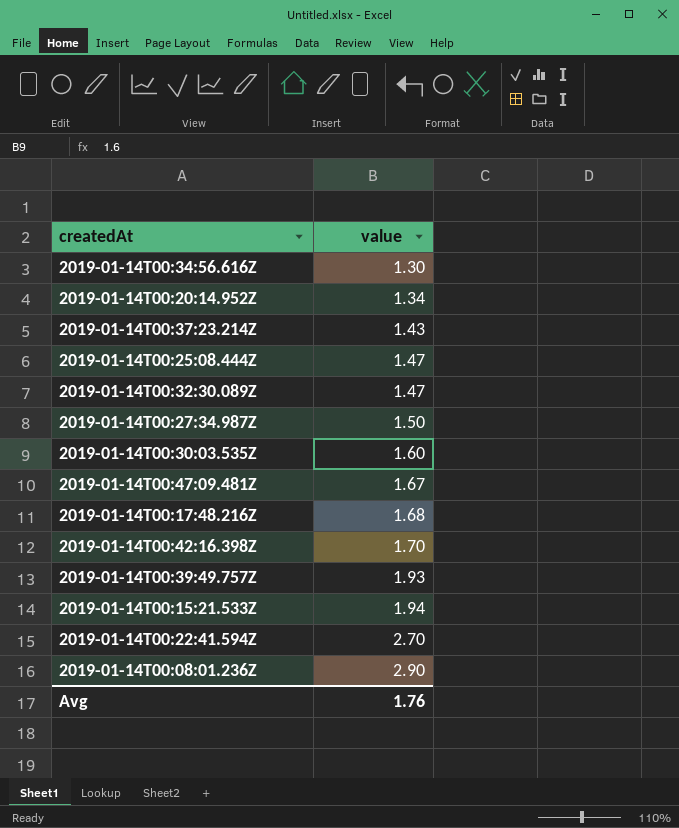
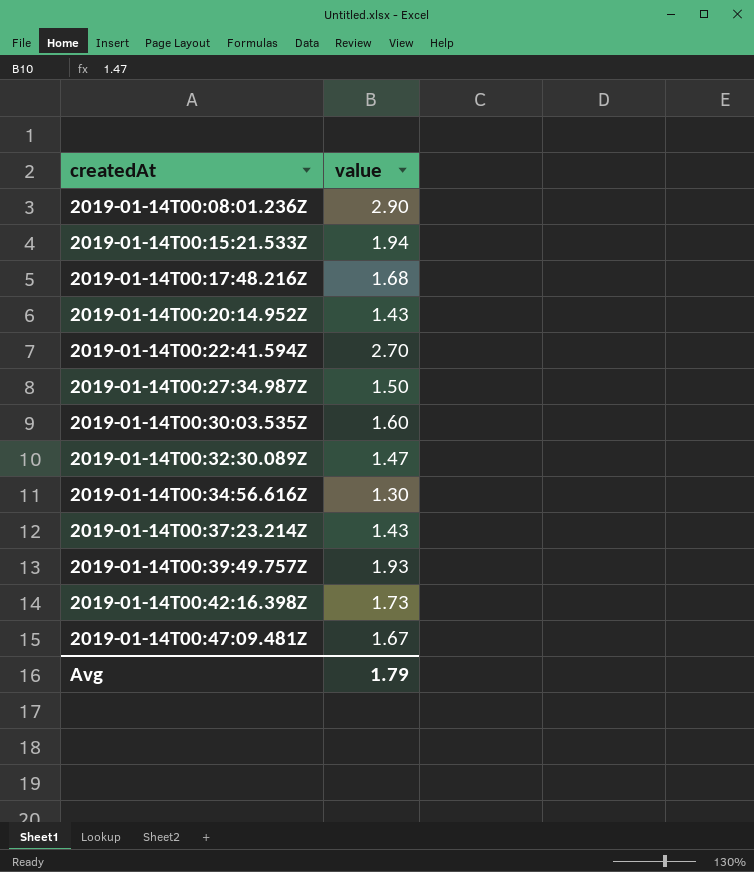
row order: value ascending -> createdAt ascending
row 2019-01-14T00:25:08.444Z: 1.47 -> none
2019-01-14T00:20:14.952Z | value: 1.34 -> 1.43
2019-01-14T00:42:16.398Z | value: 1.70 -> 1.73
Avg | value: 1.76 -> 1.79

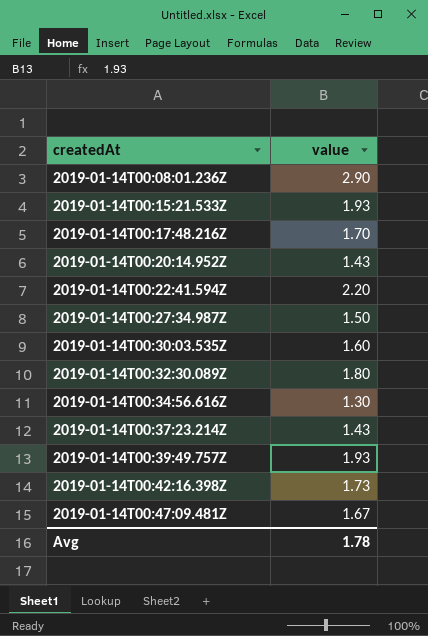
2019-01-14T00:15:21.533Z | value: 1.94 -> 1.93
2019-01-14T00:17:48.216Z | value: 1.68 -> 1.70
2019-01-14T00:22:41.594Z | value: 2.70 -> 2.20
2019-01-14T00:32:30.089Z | value: 1.47 -> 1.80
Avg | value: 1.79 -> 1.78

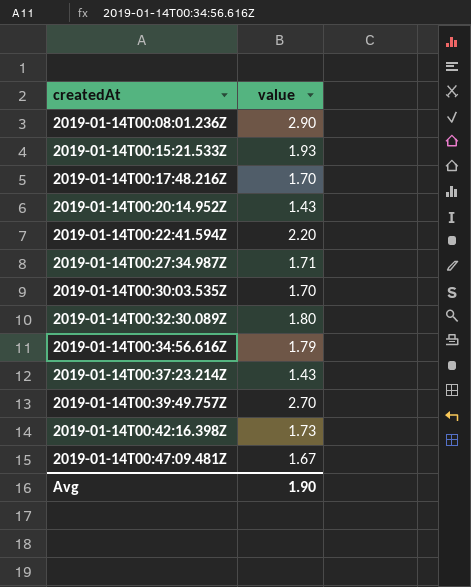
2019-01-14T00:27:34.987Z | value: 1.50 -> 1.71
2019-01-14T00:30:03.535Z | value: 1.60 -> 1.70
2019-01-14T00:34:56.616Z | value: 1.30 -> 1.79
2019-01-14T00:39:49.757Z | value: 1.93 -> 2.70
Avg | value: 1.78 -> 1.90

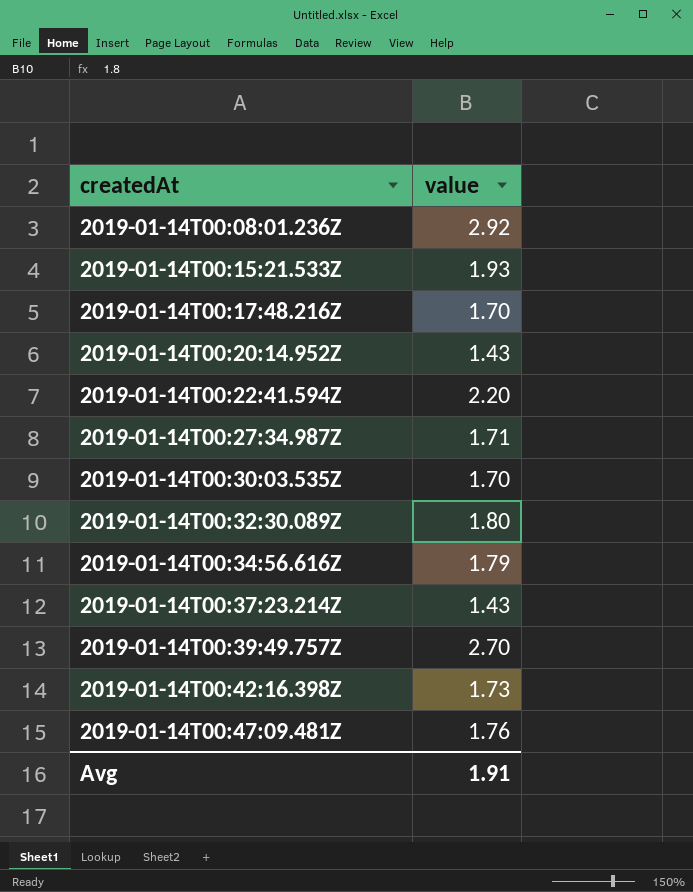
2019-01-14T00:08:01.236Z | value: 2.90 -> 2.92
2019-01-14T00:47:09.481Z | value: 1.67 -> 1.76
Avg | value: 1.90 -> 1.91

